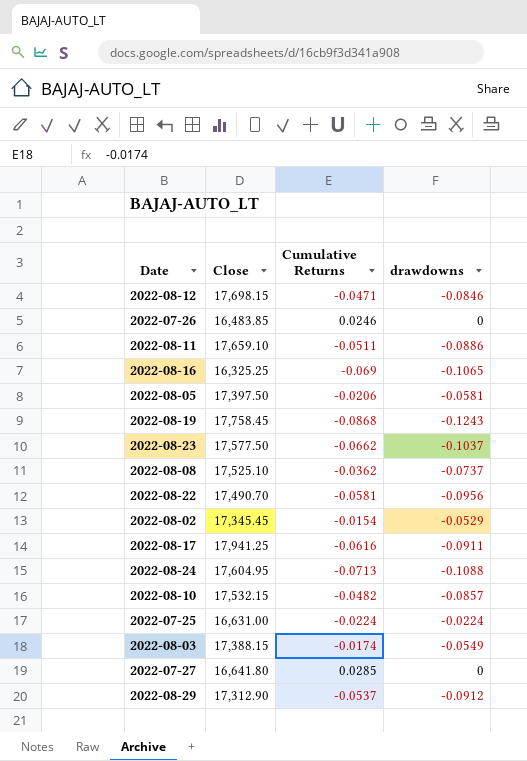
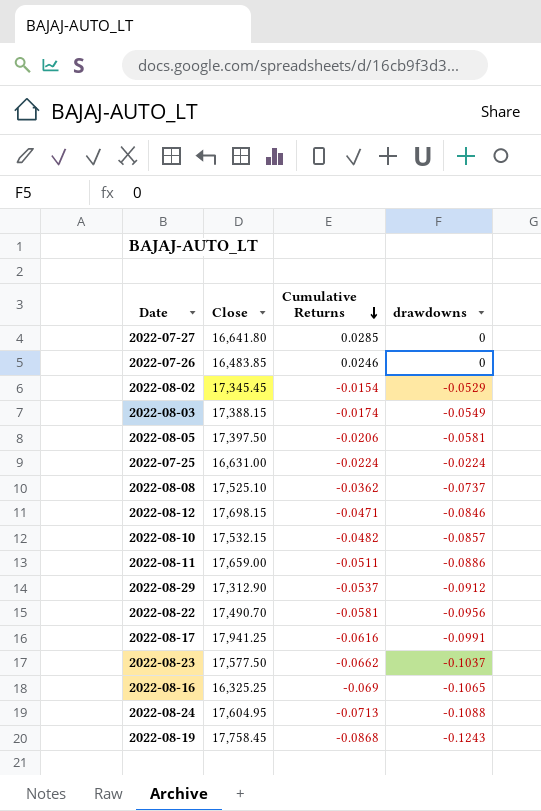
row order: none -> Cumulative Returns descending
2022-08-11 | Close: 17,659.10 -> 17,659.00
2022-08-17 | drawdowns: -0.0911 -> -0.0991

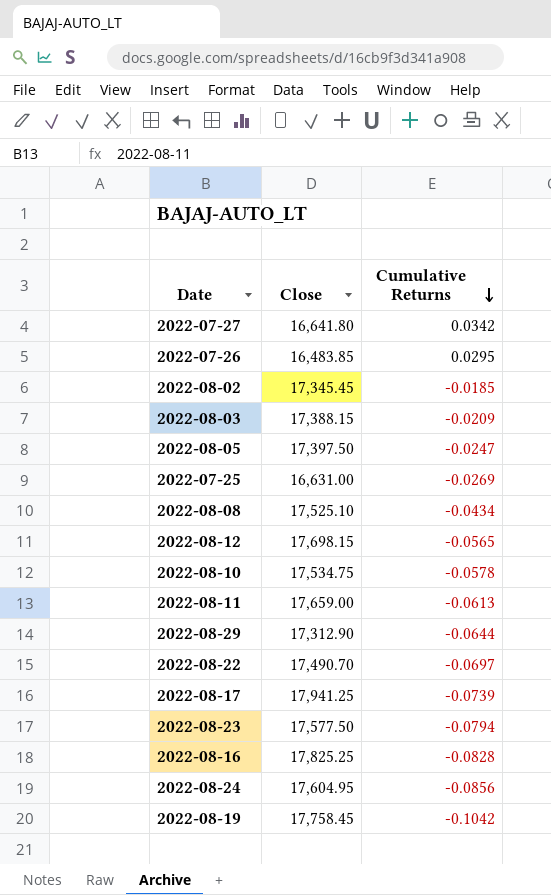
column drawdowns | position: 4 -> none
2022-07-27 | Cumulative Returns: 0.0285 -> 0.0342
2022-07-26 | Cumulative Returns: 0.0246 -> 0.0295
2022-08-02 | Cumulative Returns: -0.0154 -> -0.0185
2022-08-03 | Cumulative Returns: -0.0174 -> -0.0209
2022-08-05 | Cumulative Returns: -0.0206 -> -0.0247
2022-07-25 | Cumulative Returns: -0.0224 -> -0.0269
2022-08-08 | Cumulative Returns: -0.0362 -> -0.0434
2022-08-12 | Cumulative Returns: -0.0471 -> -0.0565
2022-08-10 | Close: 17,532.15 -> 17,534.75
2022-08-10 | Cumulative Returns: -0.0482 -> -0.0578
2022-08-11 | Cumulative Returns: -0.0511 -> -0.0613
2022-08-29 | Cumulative Returns: -0.0537 -> -0.0644
2022-08-22 | Cumulative Returns: -0.0581 -> -0.0697
2022-08-17 | Cumulative Returns: -0.0616 -> -0.0739
2022-08-23 | Cumulative Returns: -0.0662 -> -0.0794
2022-08-16 | Close: 16,325.25 -> 17,825.25
2022-08-16 | Cumulative Returns: -0.069 -> -0.0828
2022-08-24 | Cumulative Returns: -0.0713 -> -0.0856
2022-08-19 | Cumulative Returns: -0.0868 -> -0.1042

